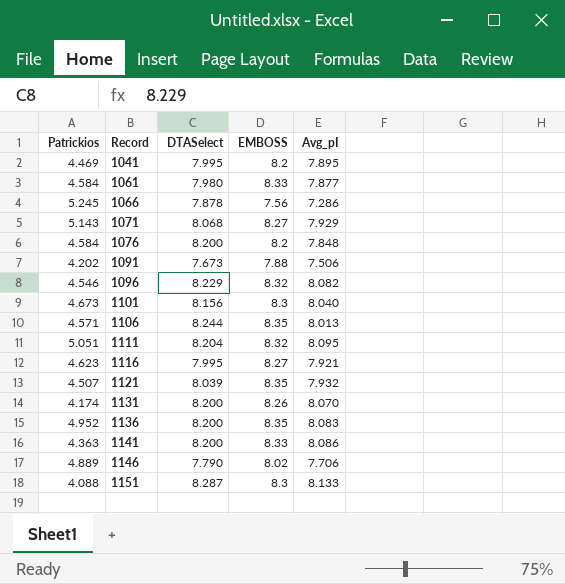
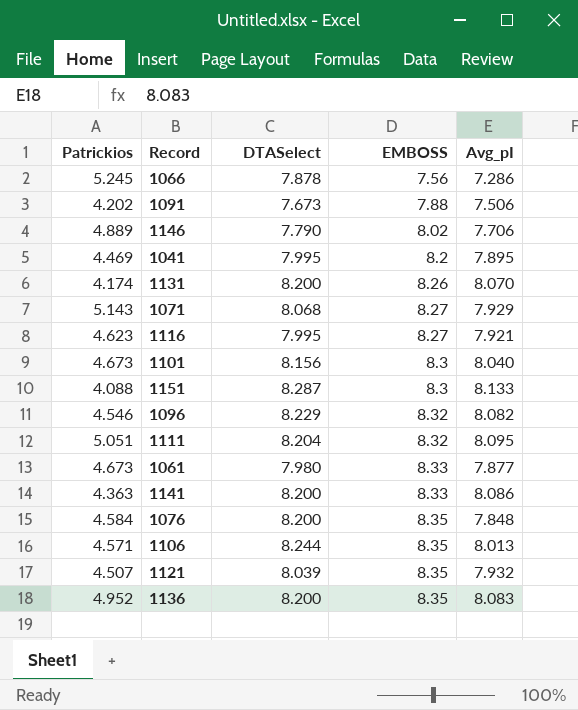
row order: Record ascending -> EMBOSS ascending
1061 | Patrickios: 4.584 -> 4.673
1076 | EMBOSS: 8.2 -> 8.35

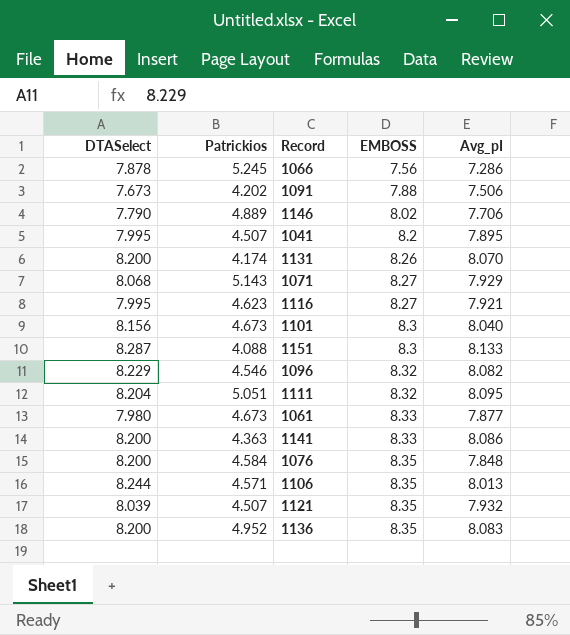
column DTASelect | position: 3 -> 1
1041 | Patrickios: 4.469 -> 4.507

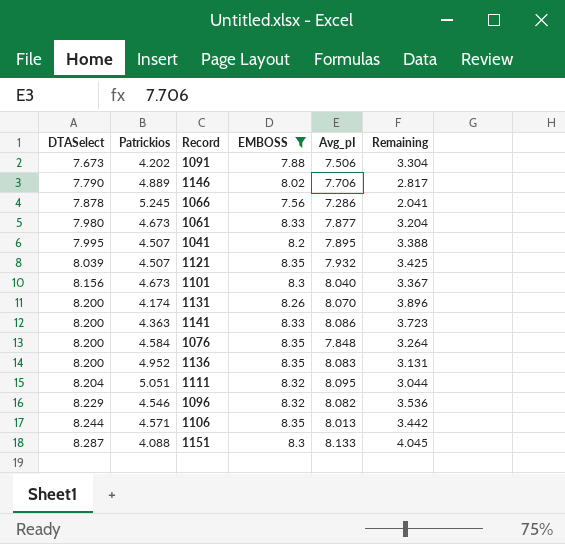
filter: none -> EMBOSS != 8.27
row order: EMBOSS ascending -> DTASelect ascending
column Remaining | formula: none -> [Avg_pI] - [Patrickios]

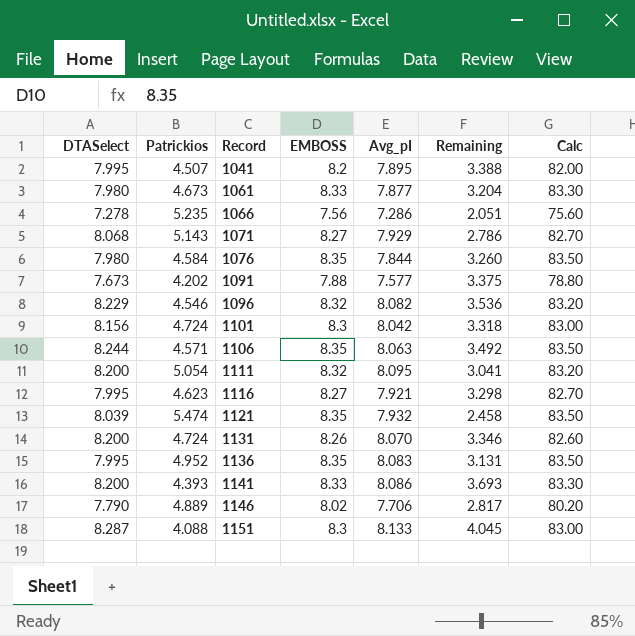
filter: EMBOSS != 8.27 -> none
row order: DTASelect ascending -> Record ascending
column Calc | formula: none -> [EMBOSS] * 10
1066 | DTASelect: 7.878 -> 7.278
1066 | Patrickios: 5.245 -> 5.235
1066 | Remaining: 2.041 -> 2.051
1076 | DTASelect: 8.200 -> 7.980
1076 | Avg_pI: 7.848 -> 7.844
1076 | Remaining: 3.264 -> 3.260
1091 | Avg_pI: 7.506 -> 7.577
1091 | Remaining: 3.304 -> 3.375
1101 | Patrickios: 4.673 -> 4.724
1101 | Avg_pI: 8.040 -> 8.042
1101 | Remaining: 3.367 -> 3.318
1106 | Avg_pI: 8.013 -> 8.063
1106 | Remaining: 3.442 -> 3.492
1111 | DTASelect: 8.204 -> 8.200
1111 | Patrickios: 5.051 -> 5.054
1111 | Remaining: 3.044 -> 3.041
1121 | Patrickios: 4.507 -> 5.474
1121 | Remaining: 3.425 -> 2.458
1131 | Patrickios: 4.174 -> 4.724
1131 | Remaining: 3.896 -> 3.346
1136 | DTASelect: 8.200 -> 7.995
1141 | Patrickios: 4.363 -> 4.393
1141 | Remaining: 3.723 -> 3.693

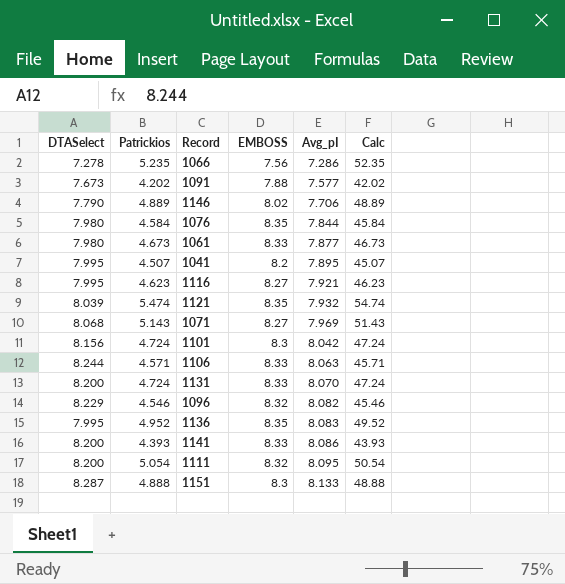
row order: Record ascending -> Avg_pI ascending
column Remaining | formula: [Avg_pI] - [Patrickios] -> none
column Calc | formula: [EMBOSS] * 10 -> [Patrickios] * 10
1071 | Avg_pI: 7.929 -> 7.969
1106 | EMBOSS: 8.35 -> 8.33
1131 | EMBOSS: 8.26 -> 8.33
1151 | Patrickios: 4.088 -> 4.888

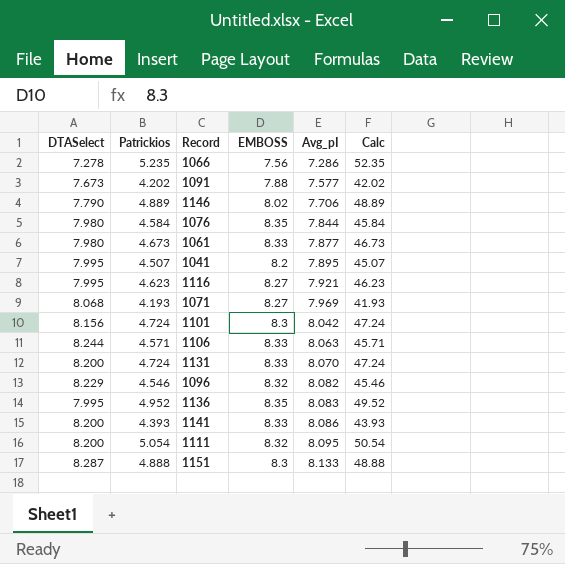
row 1121: 8.039 | 5.474 | 8.35 | 7.932 | 54.74 -> none
1071 | Patrickios: 5.143 -> 4.193
1071 | Calc: 51.43 -> 41.93

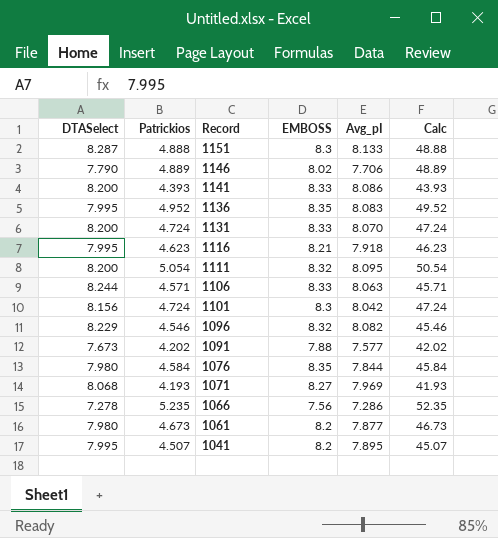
row order: Avg_pI ascending -> Record descending
1116 | EMBOSS: 8.27 -> 8.21
1116 | Avg_pI: 7.921 -> 7.918
1061 | EMBOSS: 8.33 -> 8.2

